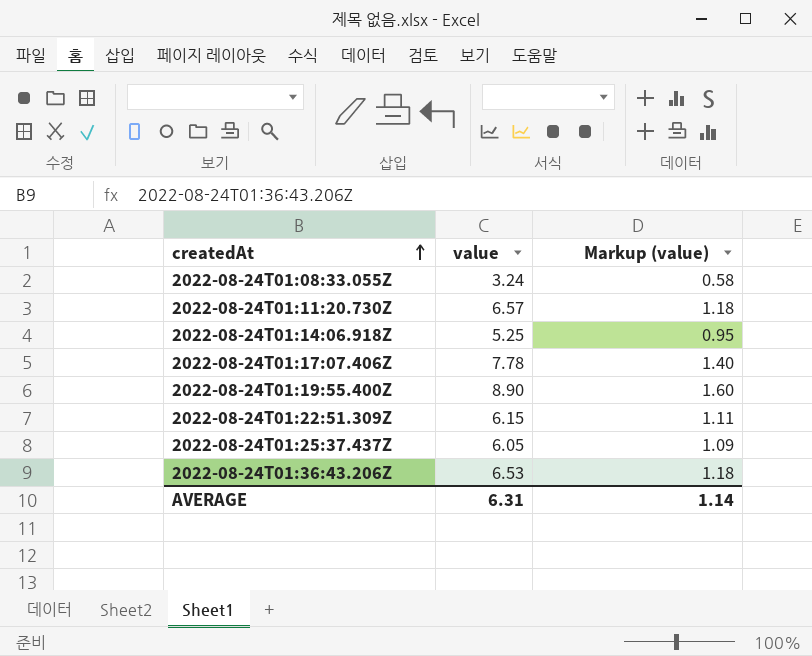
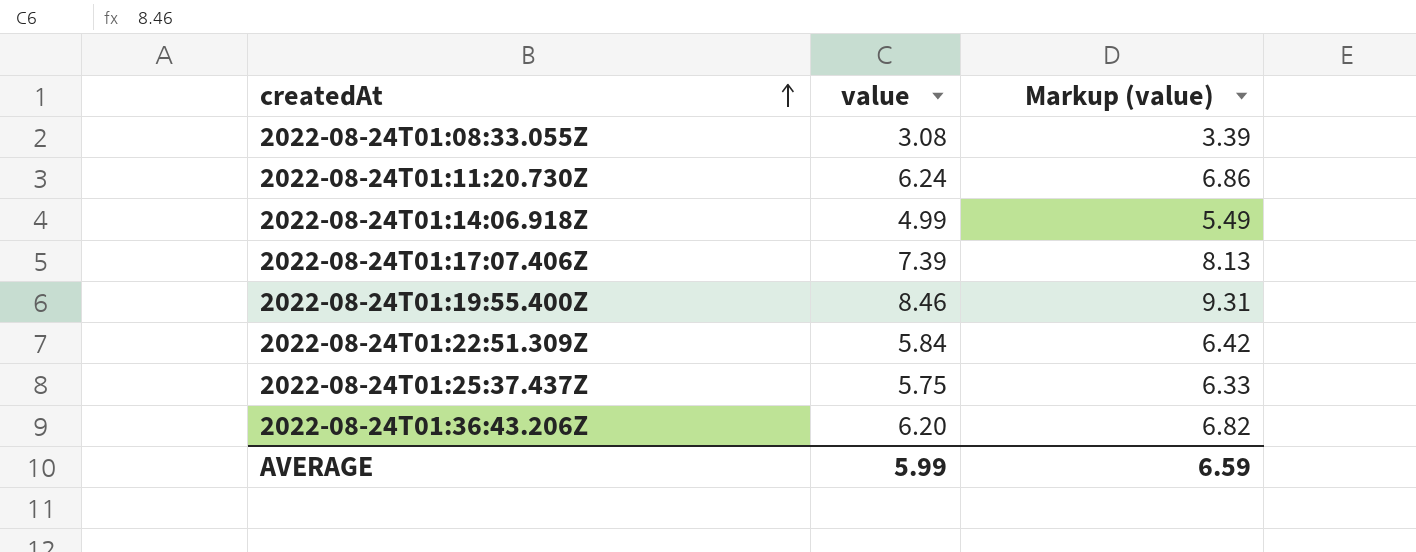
column Markup (value) | formula: [value] * 0.18 -> [value] * 1.1
2022-08-24T01:08:33.055Z | value: 3.24 -> 3.08
2022-08-24T01:11:20.730Z | value: 6.57 -> 6.24
2022-08-24T01:14:06.918Z | value: 5.25 -> 4.99
2022-08-24T01:17:07.406Z | value: 7.78 -> 7.39
2022-08-24T01:19:55.400Z | value: 8.90 -> 8.46
2022-08-24T01:22:51.309Z | value: 6.15 -> 5.84
2022-08-24T01:25:37.437Z | value: 6.05 -> 5.75
2022-08-24T01:36:43.206Z | value: 6.53 -> 6.20
AVERAGE | value: 6.31 -> 5.99
AVERAGE | Markup (value): 1.14 -> 6.59

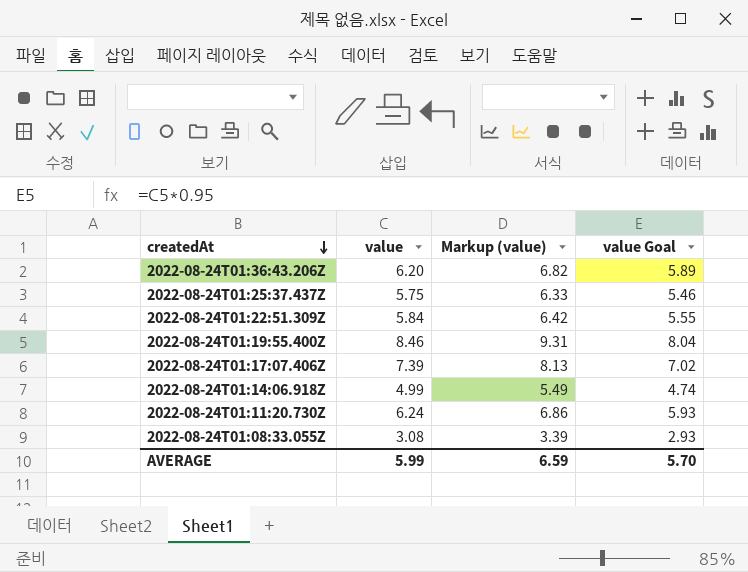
row order: createdAt ascending -> createdAt descending
column value Goal | formula: none -> [value] * 0.95

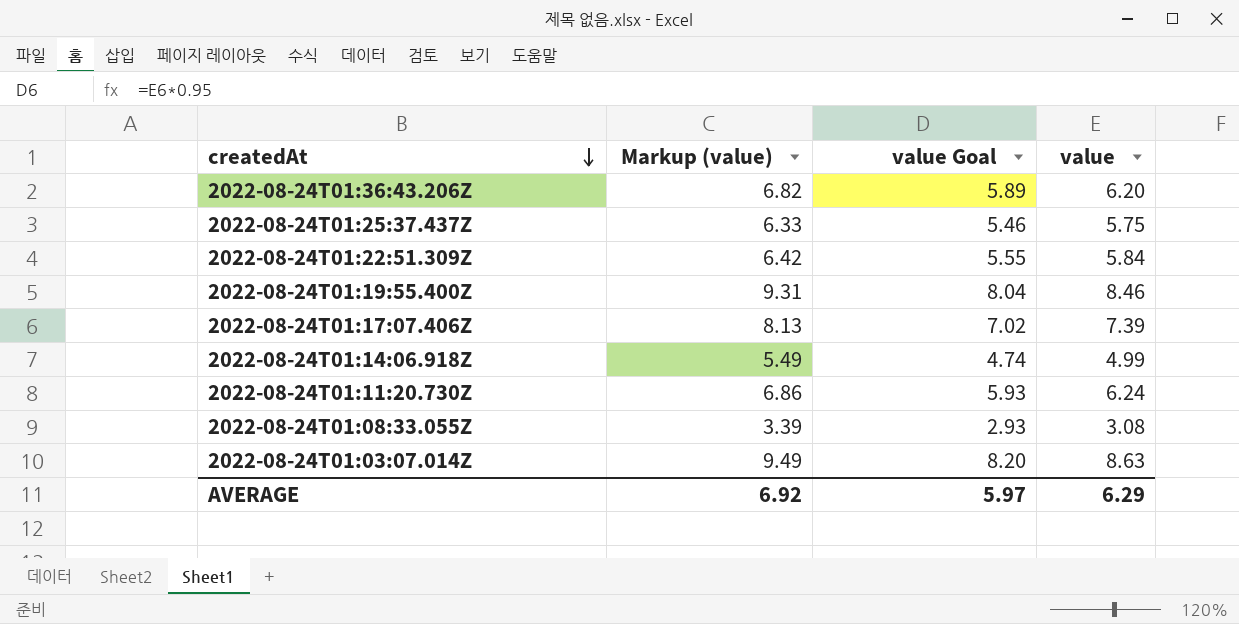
column value | position: 2 -> 4
row 2022-08-24T01:03:07.014Z: none -> 9.49 | 8.20 | 8.63
AVERAGE | Markup (value): 6.59 -> 6.92
AVERAGE | value Goal: 5.70 -> 5.97
AVERAGE | value: 5.99 -> 6.29

